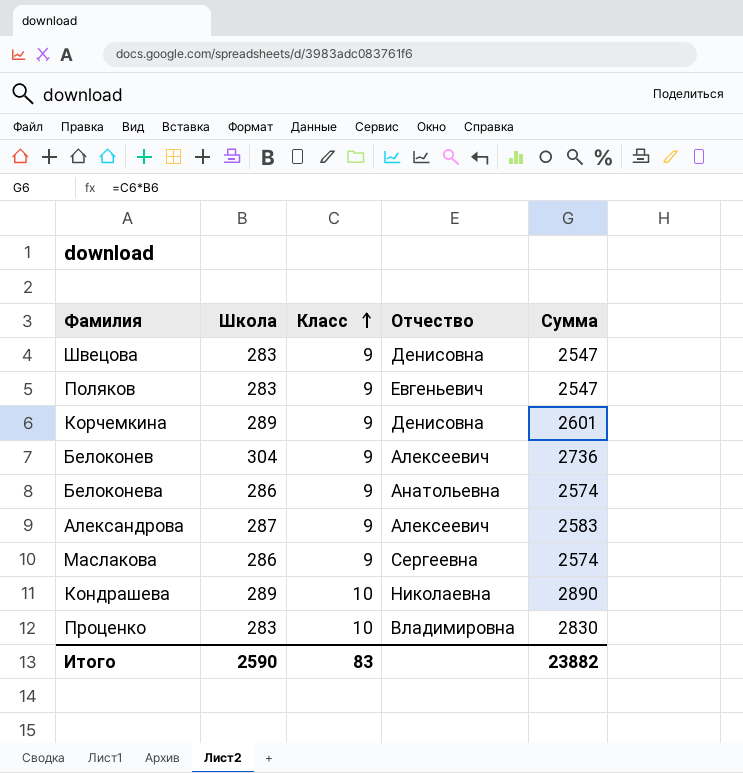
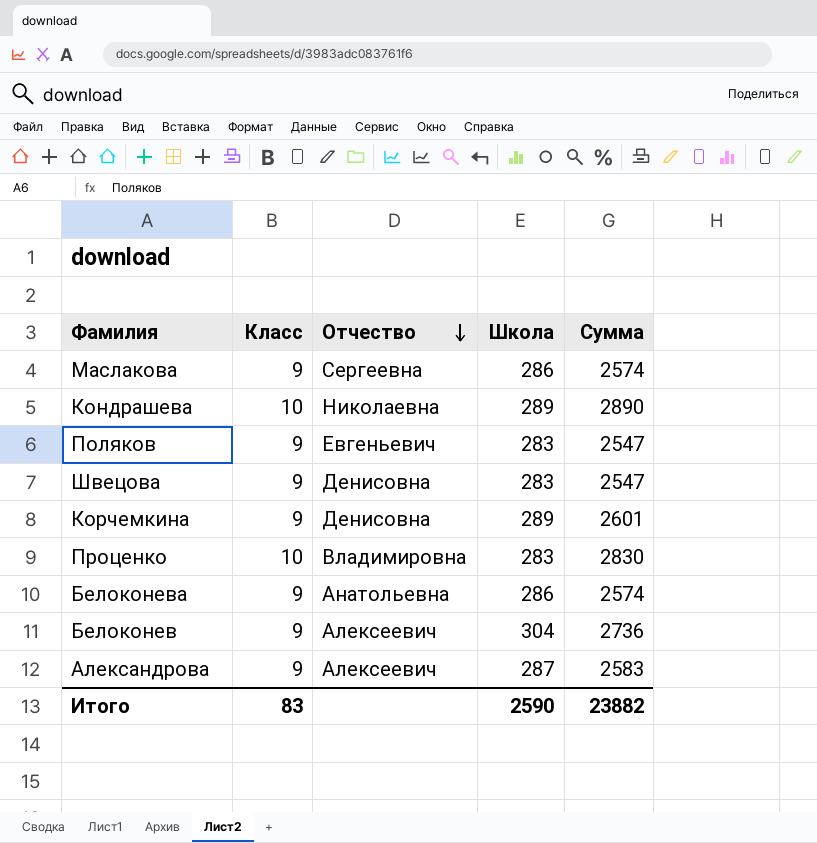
row order: Класс ascending -> Отчество descending
column Школа | position: 2 -> 4

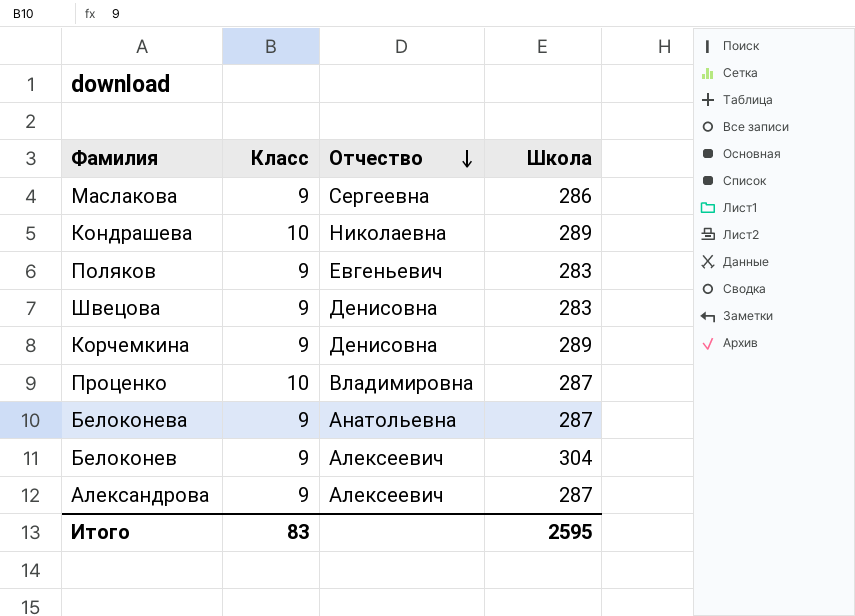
column Сумма | formula: [Класс] * [Школа] -> none
Проценко | Школа: 283 -> 287
Белоконева | Школа: 286 -> 287
Итого | Школа: 2590 -> 2595

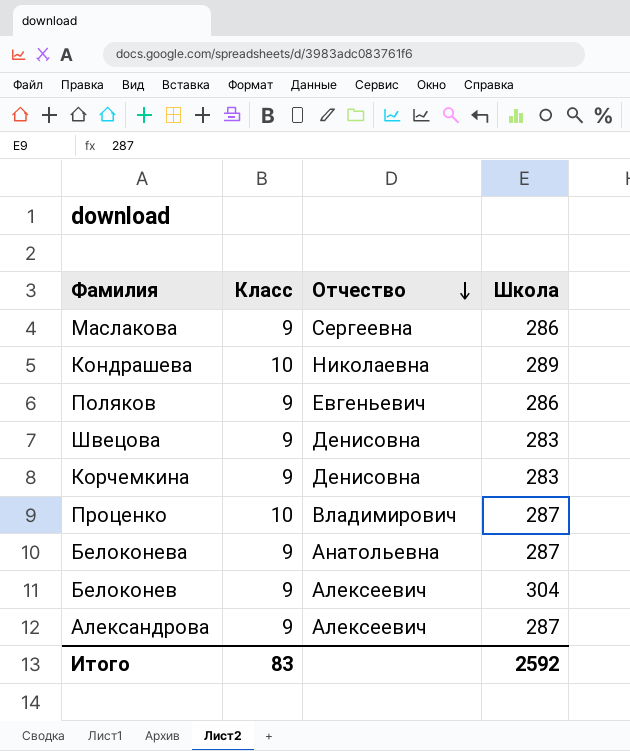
Поляков | Школа: 283 -> 286
Корчемкина | Школа: 289 -> 283
Проценко | Отчество: Владимировна -> Владимирович
Итого | Школа: 2595 -> 2592

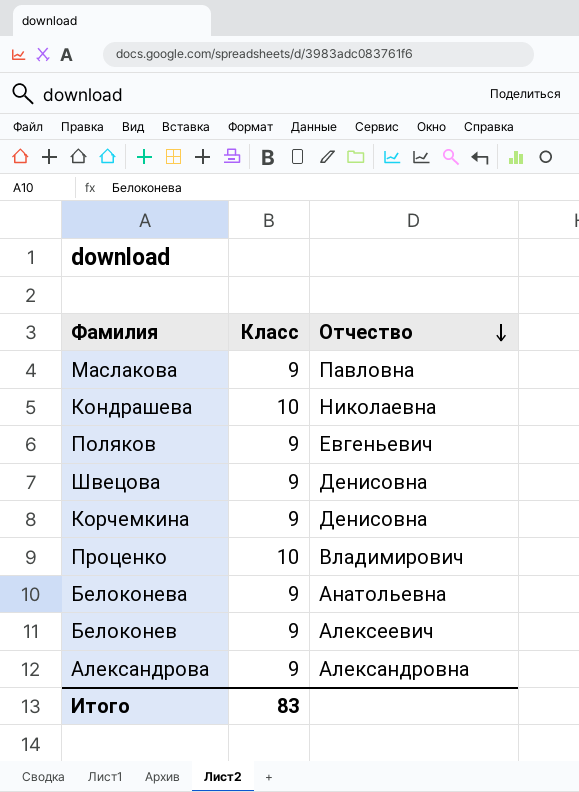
column Школа | position: 4 -> none
Маслакова | Отчество: Сергеевна -> Павловна
Александрова | Отчество: Алексеевич -> Александровна

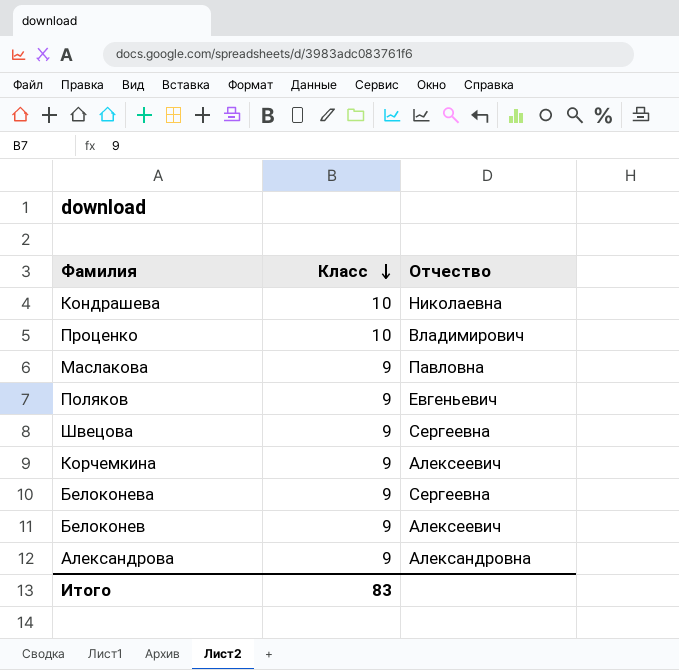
row order: Отчество descending -> Класс descending
Швецова | Отчество: Денисовна -> Сергеевна
Корчемкина | Отчество: Денисовна -> Алексеевич
Белоконева | Отчество: Анатольевна -> Сергеевна

